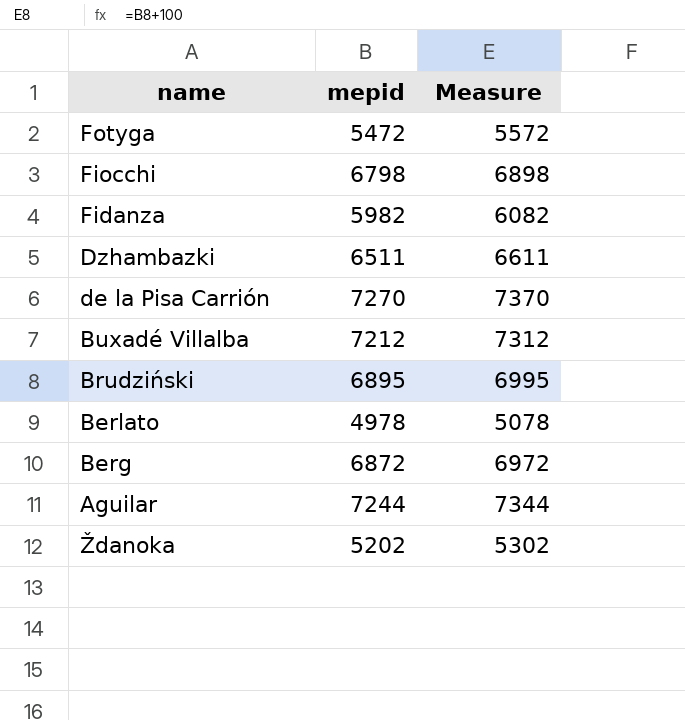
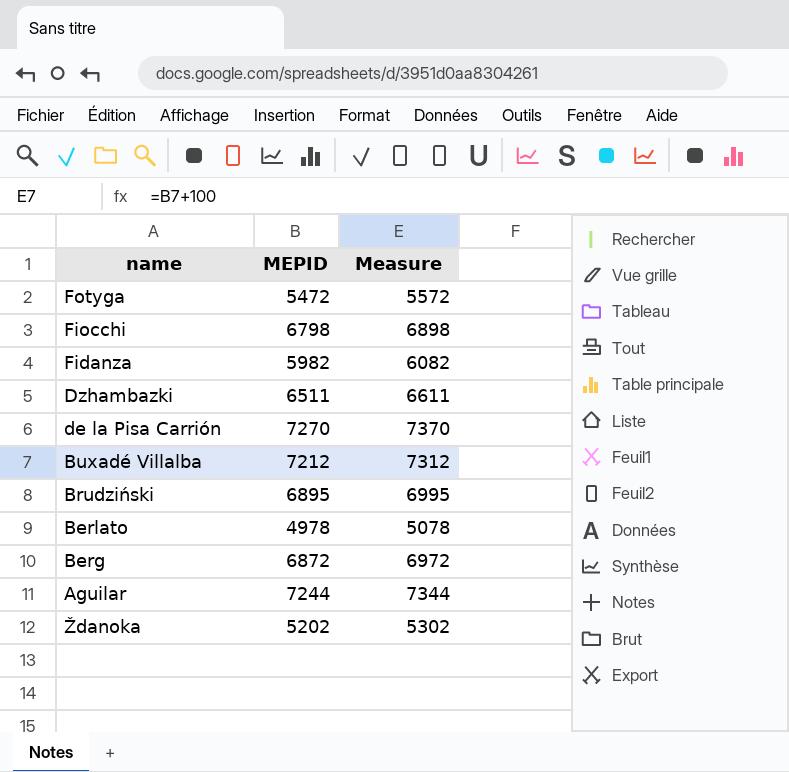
column name: mepid -> MEPID

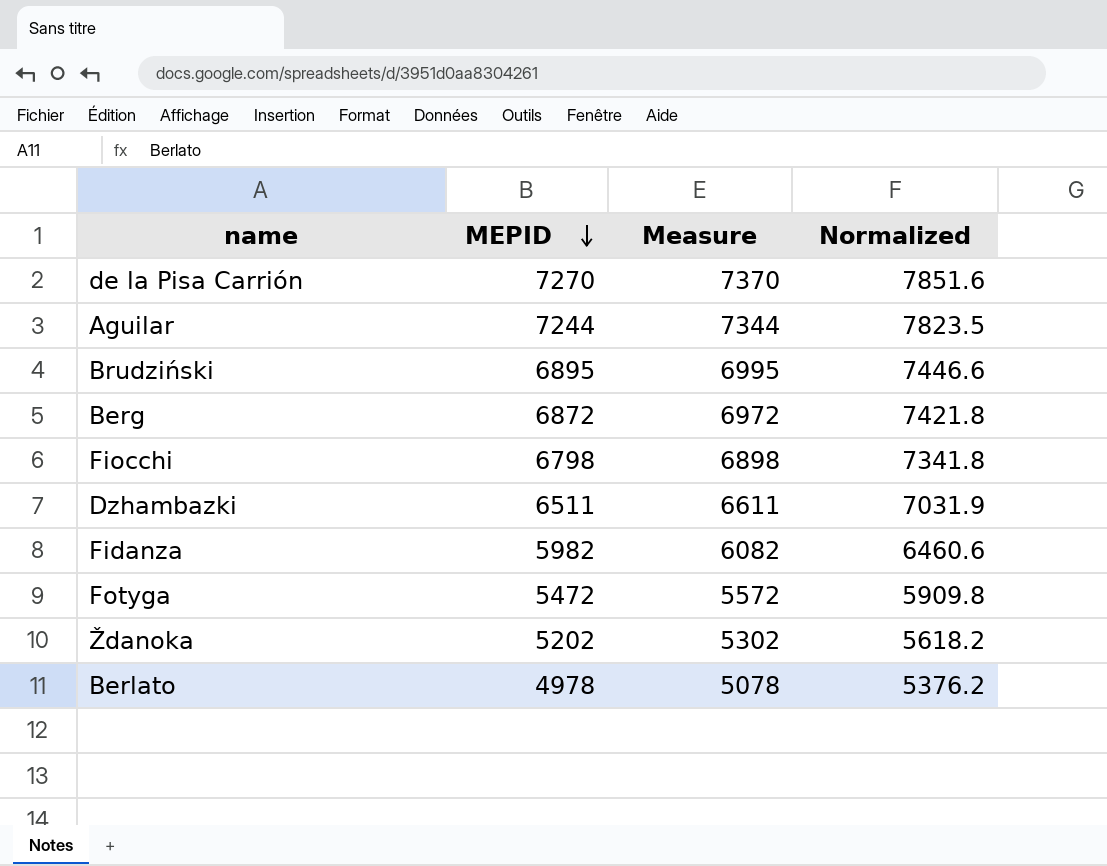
row order: none -> MEPID descending
column Normalized | formula: none -> [MEPID] * 1.08
row Buxadé Villalba: 7212 | 7312 -> none

